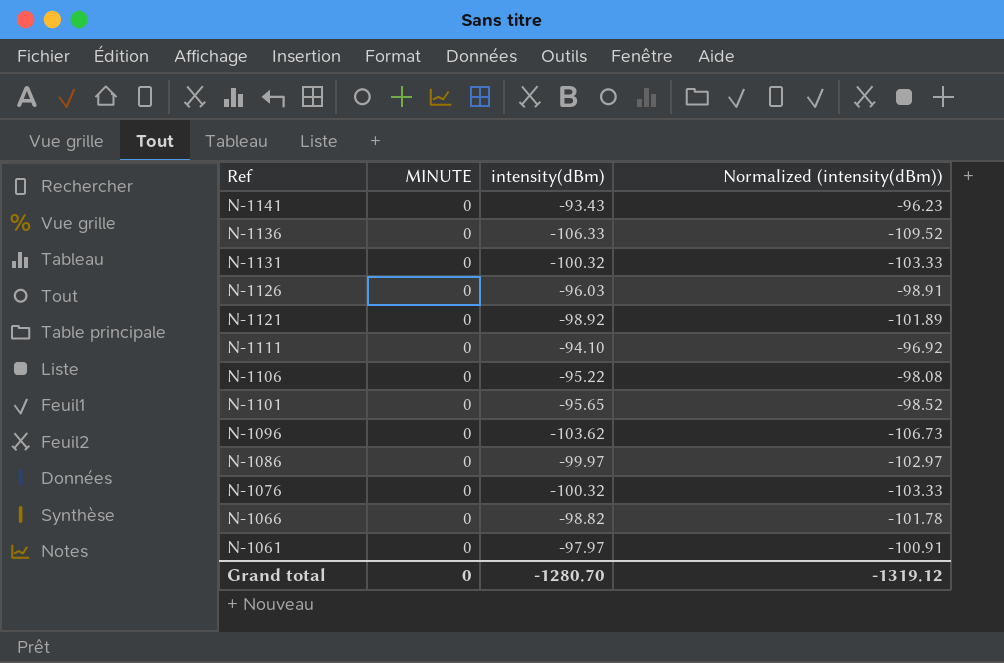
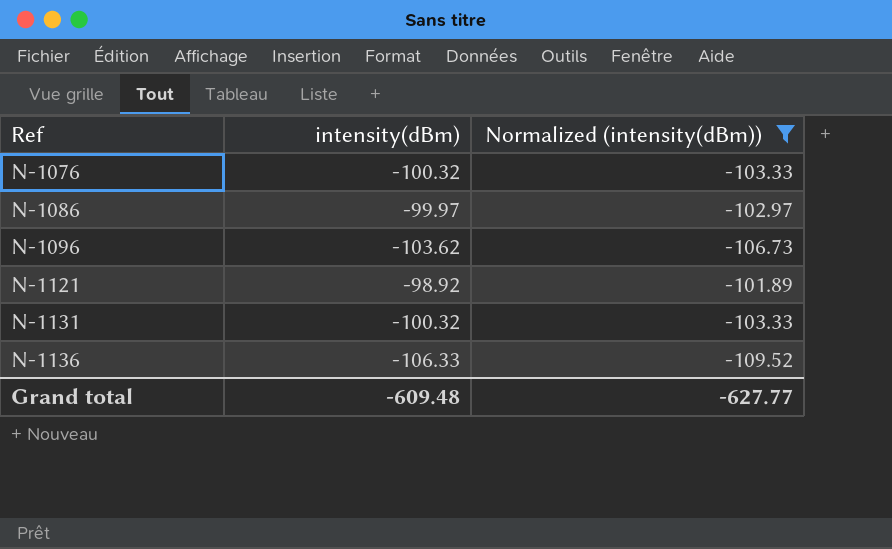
filter: none -> Normalized (intensity(dBm)) <= -101.89
row order: Ref descending -> Ref ascending
column MINUTE | position: 2 -> none
Grand total | intensity(dBm): -1280.70 -> -609.48
Grand total | Normalized (intensity(dBm)): -1319.12 -> -627.77

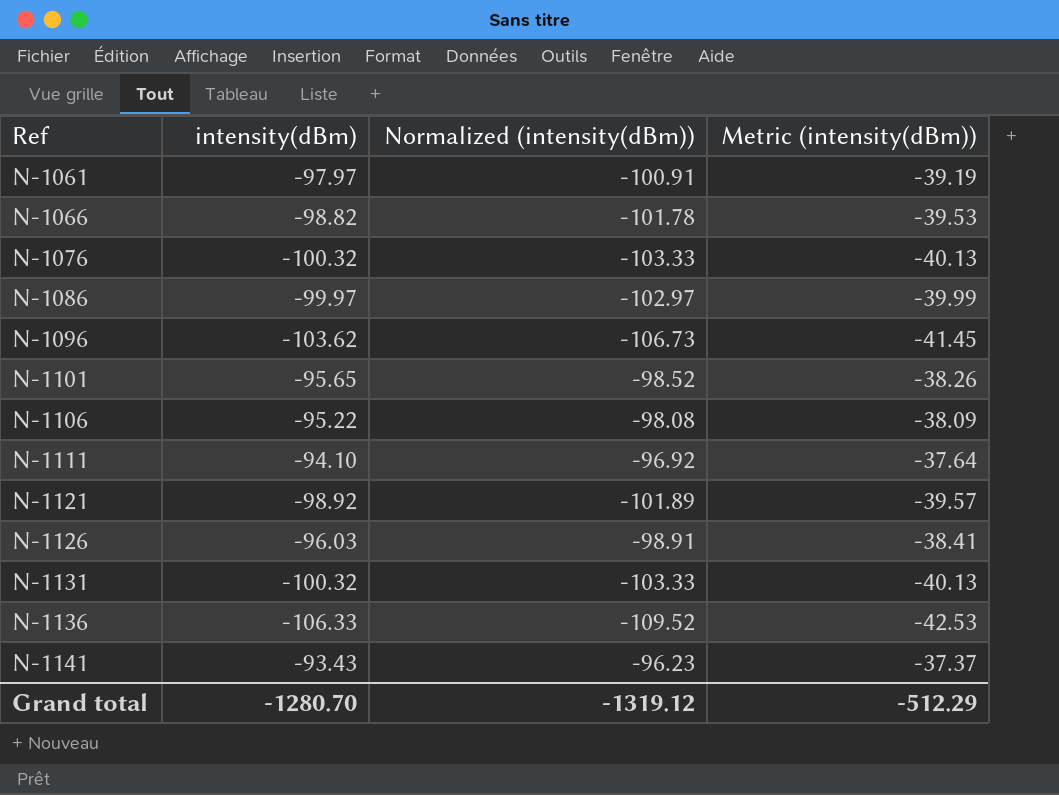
filter: Normalized (intensity(dBm)) <= -101.89 -> none
column Metric (intensity(dBm)) | formula: none -> [intensity(dBm)] * 0.4
Grand total | intensity(dBm): -609.48 -> -1280.70
Grand total | Normalized (intensity(dBm)): -627.77 -> -1319.12

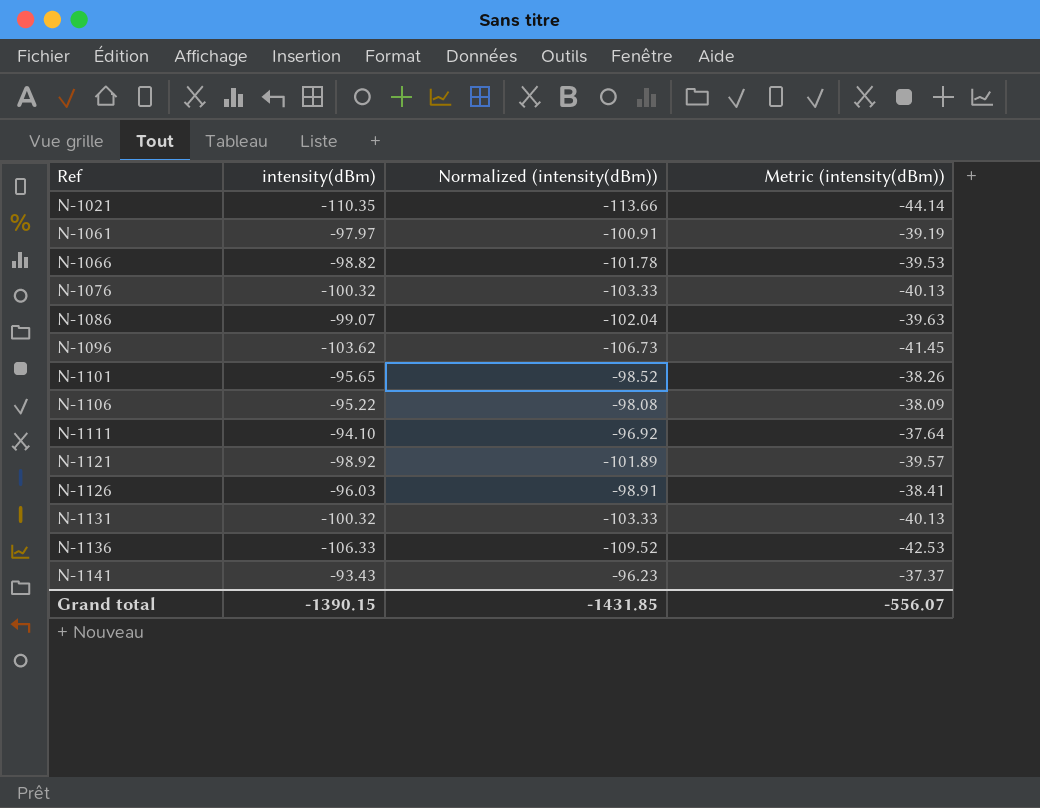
row N-1021: none -> -110.35 | -113.66 | -44.14
N-1086 | intensity(dBm): -99.97 -> -99.07
N-1086 | Normalized (intensity(dBm)): -102.97 -> -102.04
N-1086 | Metric (intensity(dBm)): -39.99 -> -39.63
Grand total | intensity(dBm): -1280.70 -> -1390.15
Grand total | Normalized (intensity(dBm)): -1319.12 -> -1431.85
Grand total | Metric (intensity(dBm)): -512.29 -> -556.07

